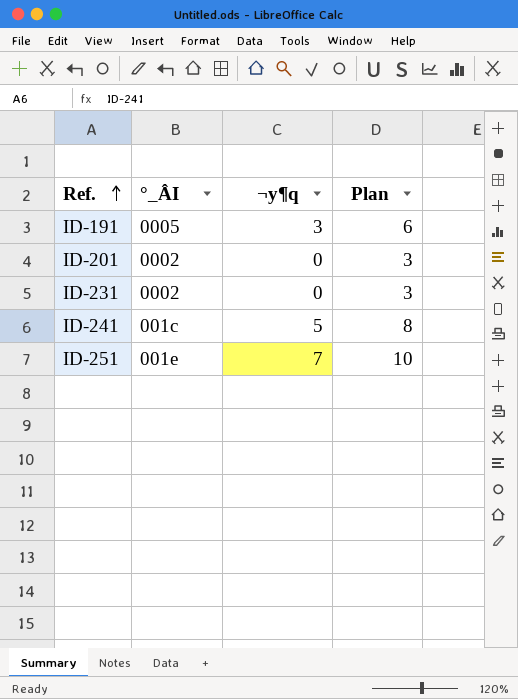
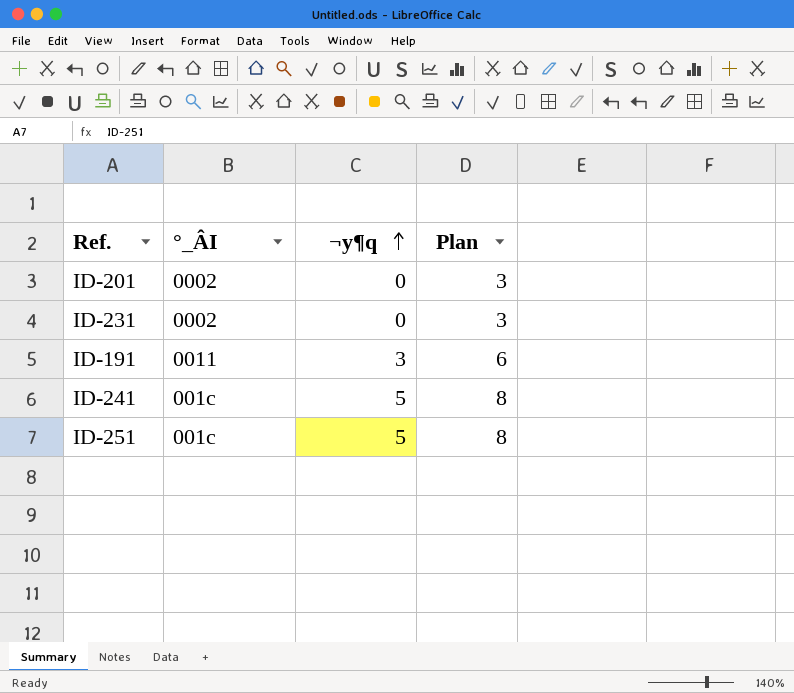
row order: Ref. ascending -> ¬y¶q ascending
ID-191 | °_ÂI: 0005 -> 0011
ID-251 | °_ÂI: 001e -> 001c
ID-251 | ¬y¶q: 7 -> 5
ID-251 | Plan: 10 -> 8

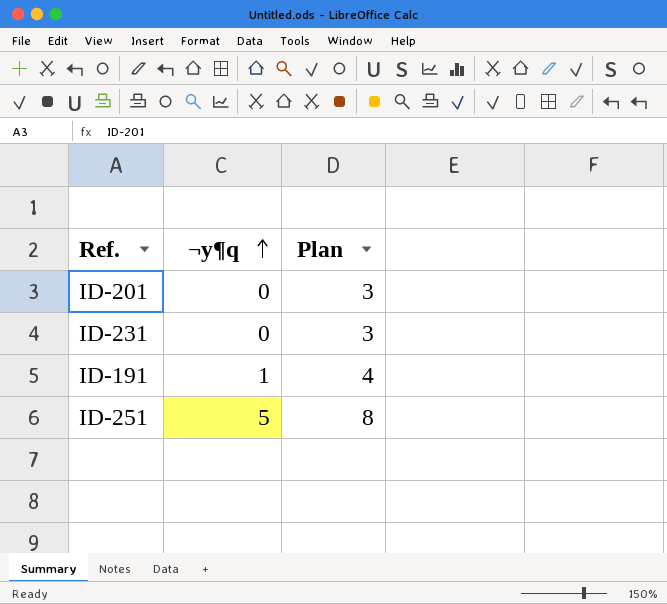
column °_ÂI | position: 2 -> none
row ID-241: 001c | 5 | 8 -> none
ID-191 | ¬y¶q: 3 -> 1
ID-191 | Plan: 6 -> 4

